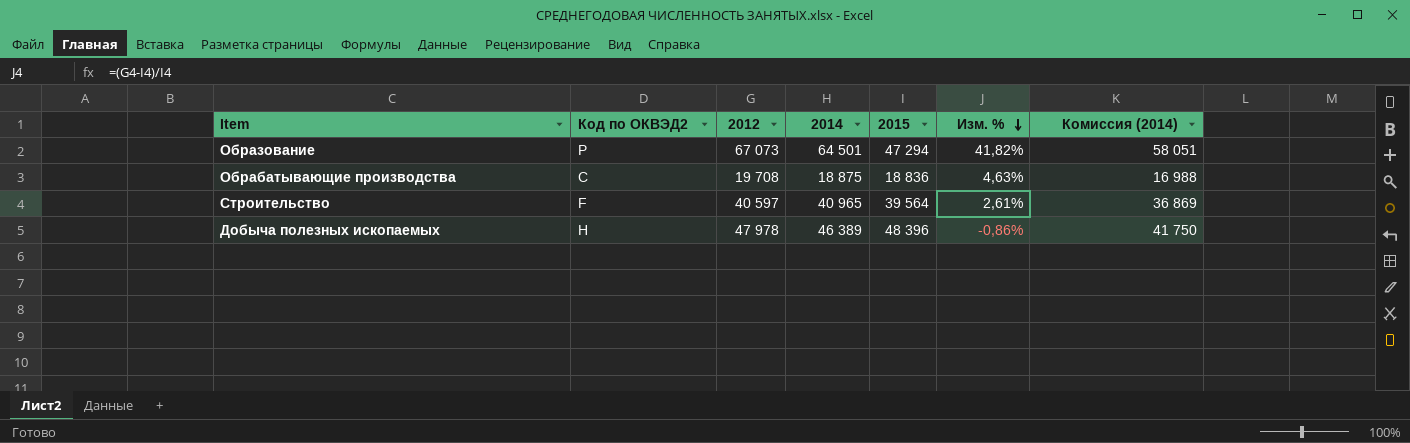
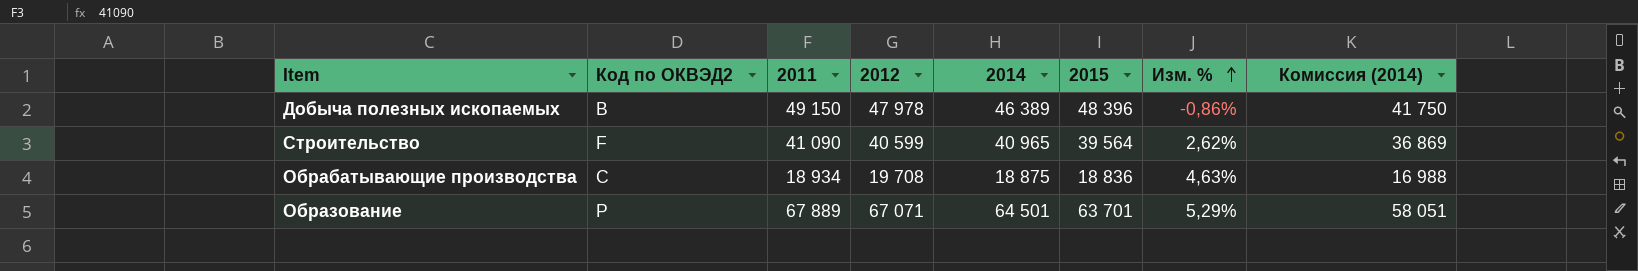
row order: Изм. % descending -> Изм. % ascending
column 2011 | position: none -> 3
Добыча полезных ископаемых | Код по ОКВЭД2: H -> B
Строительство | 2012: 40 597 -> 40 599
Строительство | Изм. %: 2,61% -> 2,62%
Образование | 2012: 67 073 -> 67 071
Образование | 2015: 47 294 -> 63 701
Образование | Изм. %: 41,82% -> 5,29%

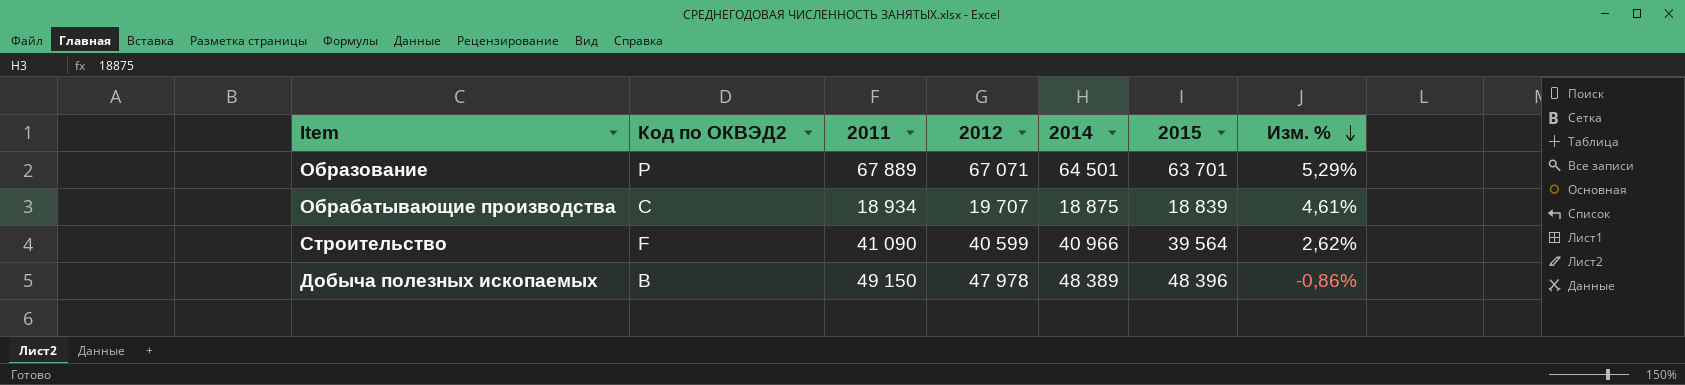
row order: Изм. % ascending -> Изм. % descending
column Комиссия (2014) | formula: [2014] * 0,9 -> none
Обрабатывающие производства | 2012: 19 708 -> 19 707
Обрабатывающие производства | 2015: 18 836 -> 18 839
Обрабатывающие производства | Изм. %: 4,63% -> 4,61%
Строительство | 2014: 40 965 -> 40 966
Добыча полезных ископаемых | 2014: 46 389 -> 48 389

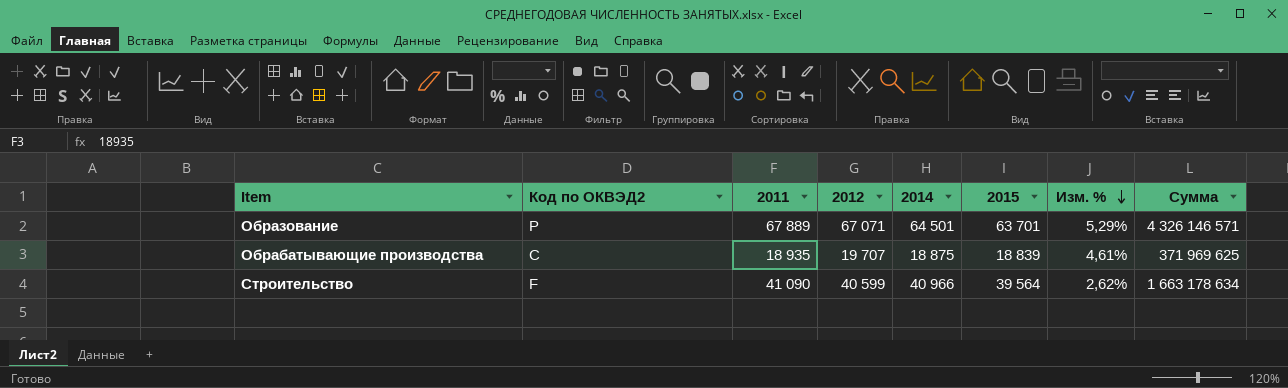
column Сумма | formula: none -> [2012] * [2014]
row Добыча полезных ископаемых: B | 49 150 | 47 978 | 48 389 | 48 396 | -0,86% -> none
Обрабатывающие производства | 2011: 18 934 -> 18 935

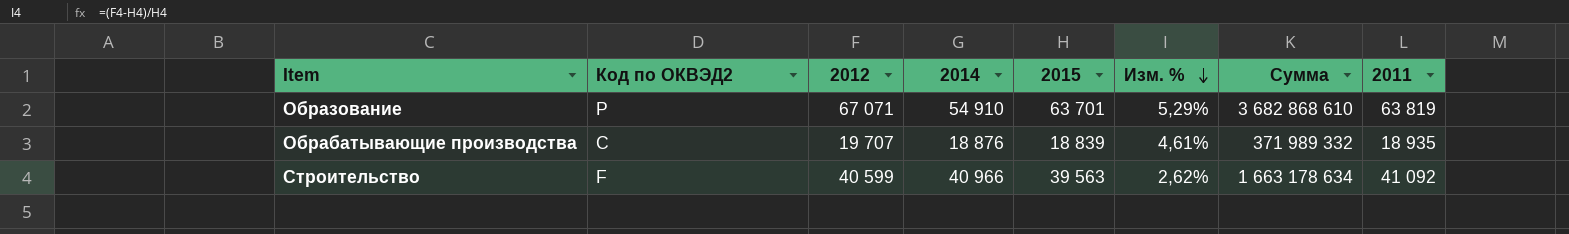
column 2011 | position: 3 -> 8
Образование | 2014: 64 501 -> 54 910
Образование | Сумма: 4 326 146 571 -> 3 682 868 610
Образование | 2011: 67 889 -> 63 819
Обрабатывающие производства | 2014: 18 875 -> 18 876
Обрабатывающие производства | Сумма: 371 969 625 -> 371 989 332
Строительство | 2015: 39 564 -> 39 563
Строительство | 2011: 41 090 -> 41 092

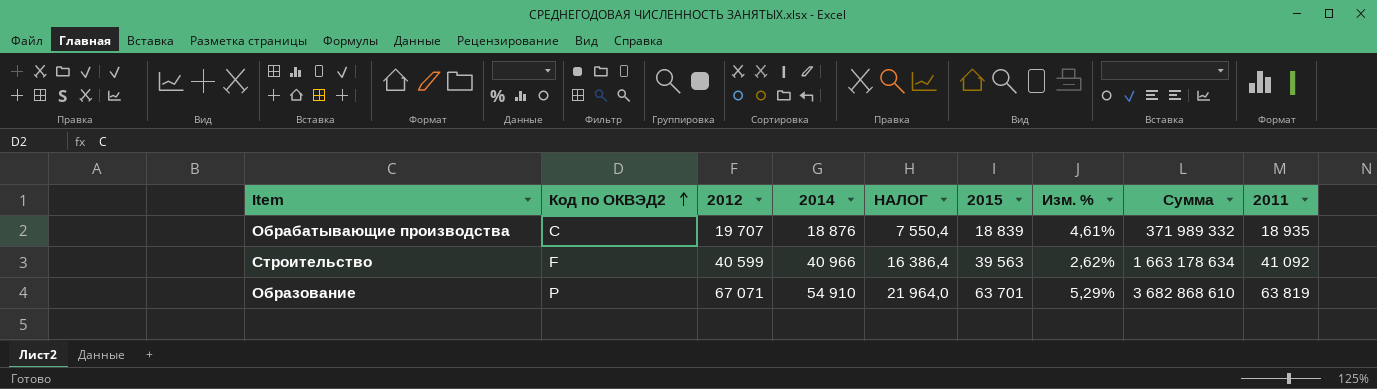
row order: Изм. % descending -> Код по ОКВЭД2 ascending
column НАЛОГ | formula: none -> [2014] * 0,4

